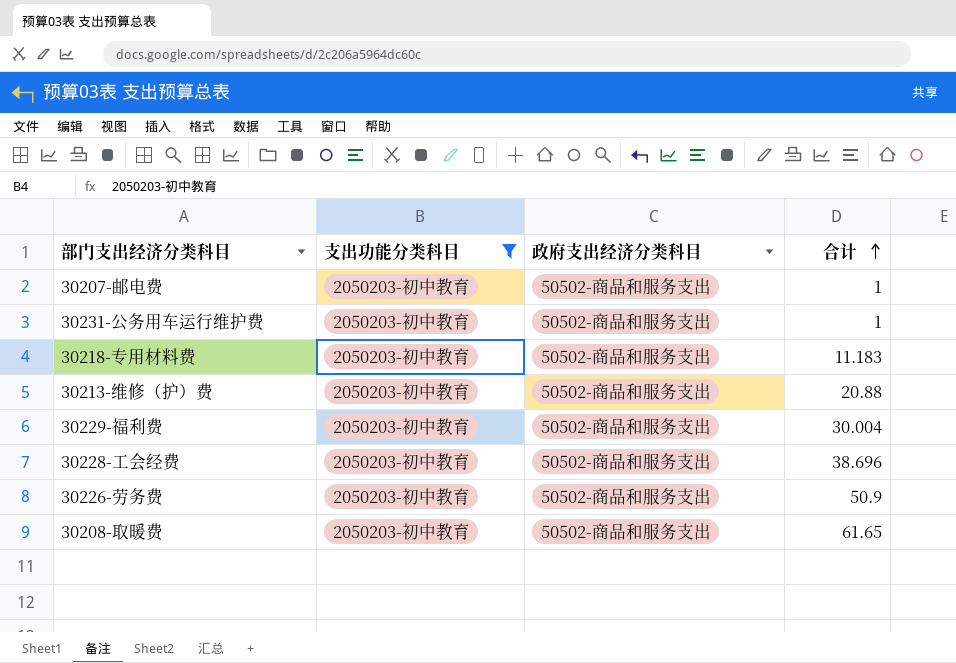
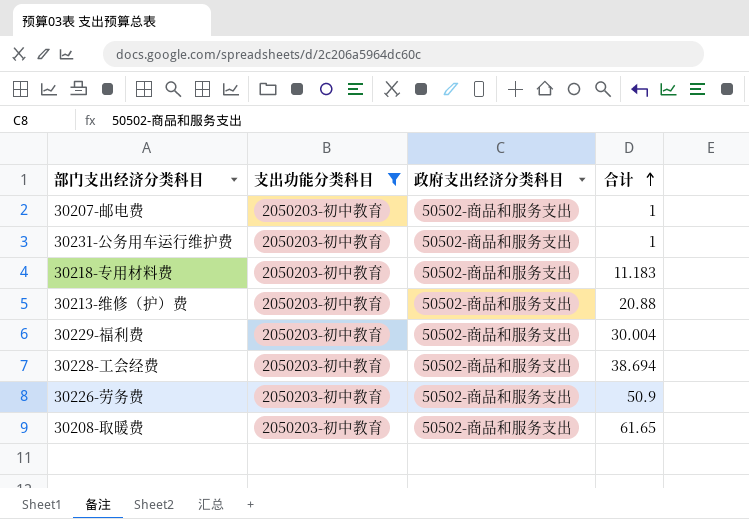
30228-工会经费 | 合计: 38.696 -> 38.694

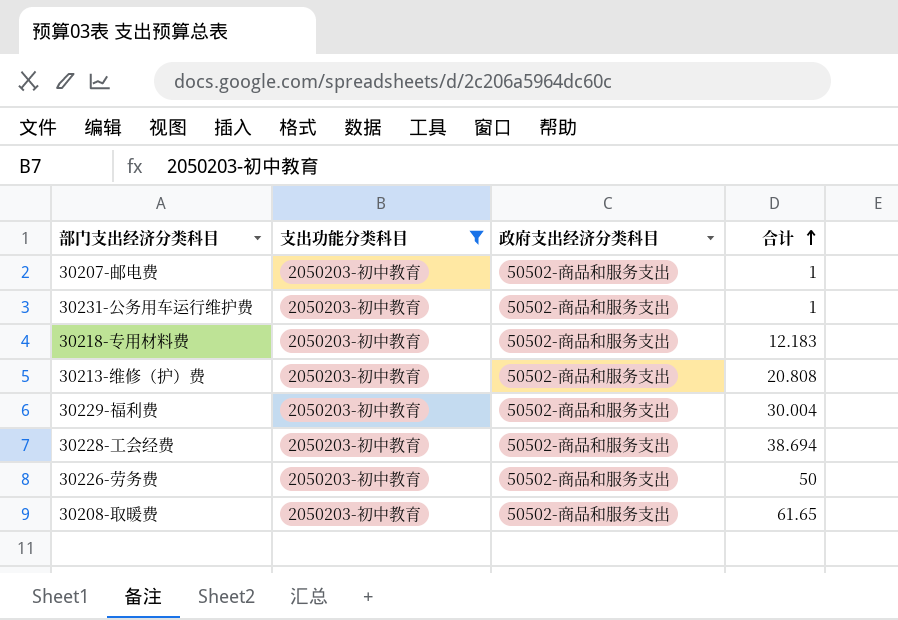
30218-专用材料费 | 合计: 11.183 -> 12.183
30213-维修（护）费 | 合计: 20.88 -> 20.808
30226-劳务费 | 合计: 50.9 -> 50

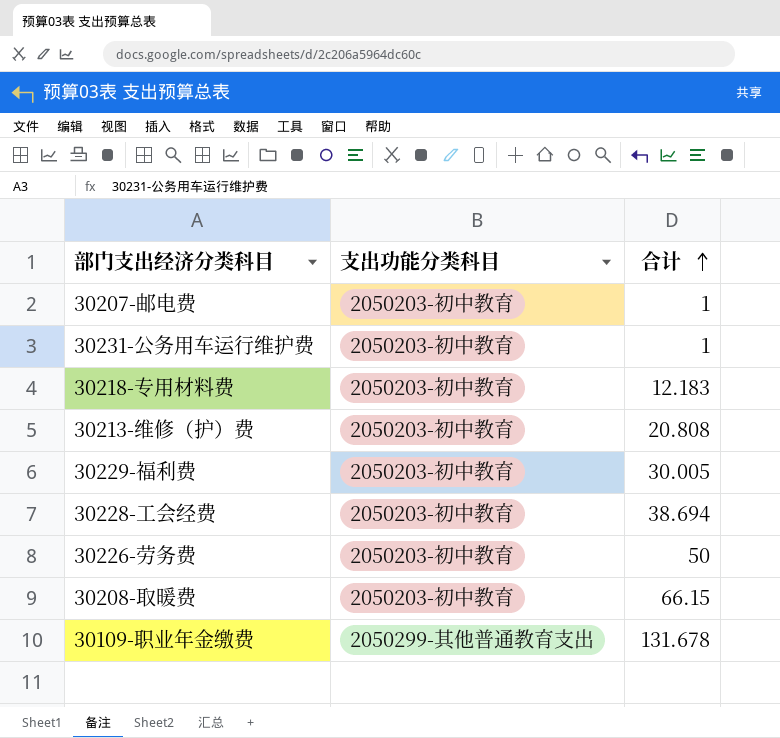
filter: 支出功能分类科目 = 2050203-初中教育 -> none
column 政府支出经济分类科目 | position: 3 -> none
30229-福利费 | 合计: 30.004 -> 30.005
30208-取暖费 | 合计: 61.65 -> 66.15

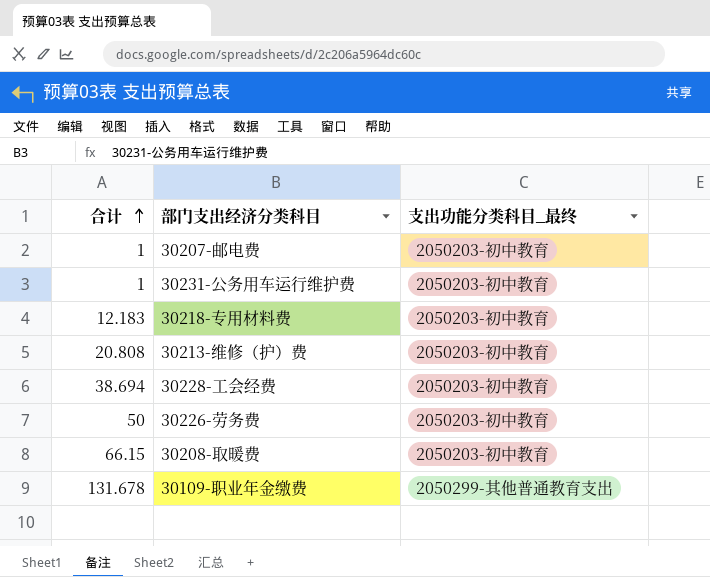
column 合计 | position: 3 -> 1
column name: 支出功能分类科目 -> 支出功能分类科目_最终
row 30229-福利费: 2050203-初中教育 | 30.005 -> none

